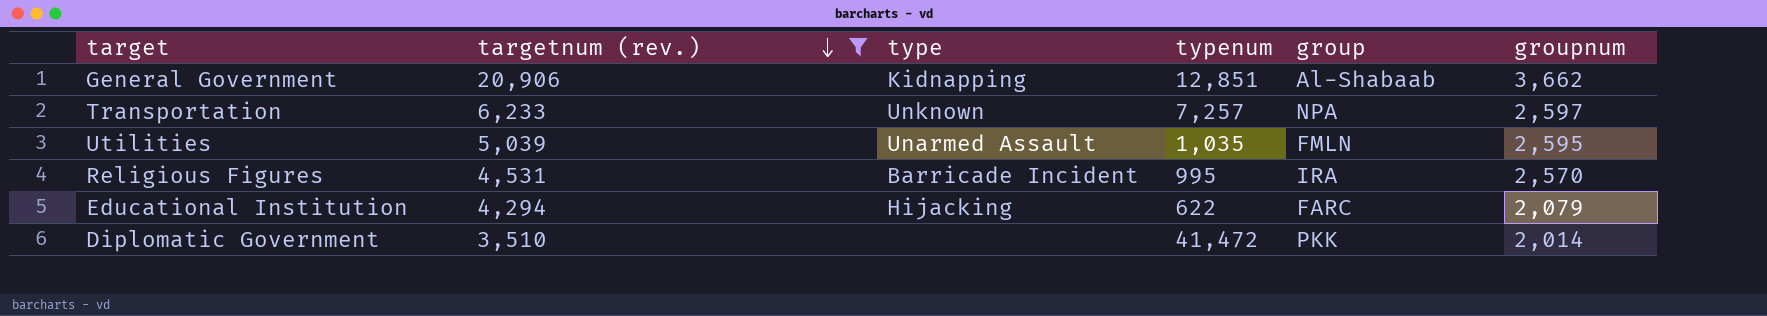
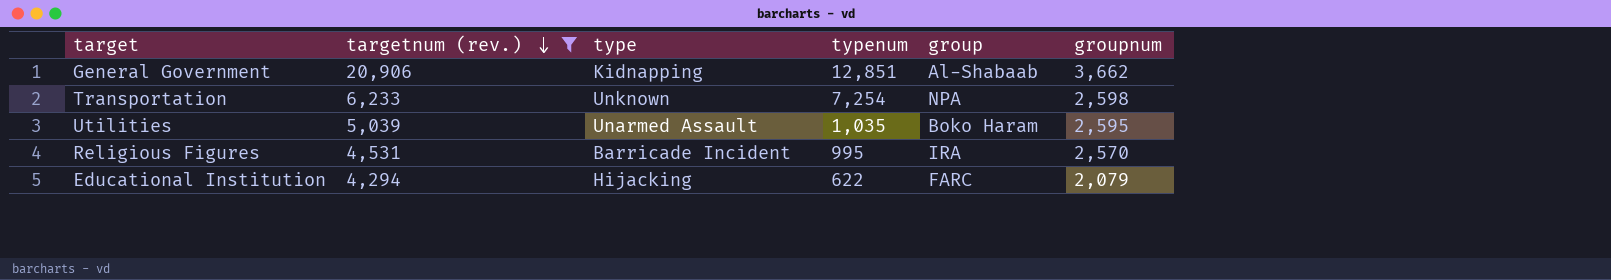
row Diplomatic Government: 3,510 | none | 41,472 | PKK | 2,014 -> none
Transportation | typenum: 7,257 -> 7,254
Transportation | groupnum: 2,597 -> 2,598
Utilities | group: FMLN -> Boko Haram

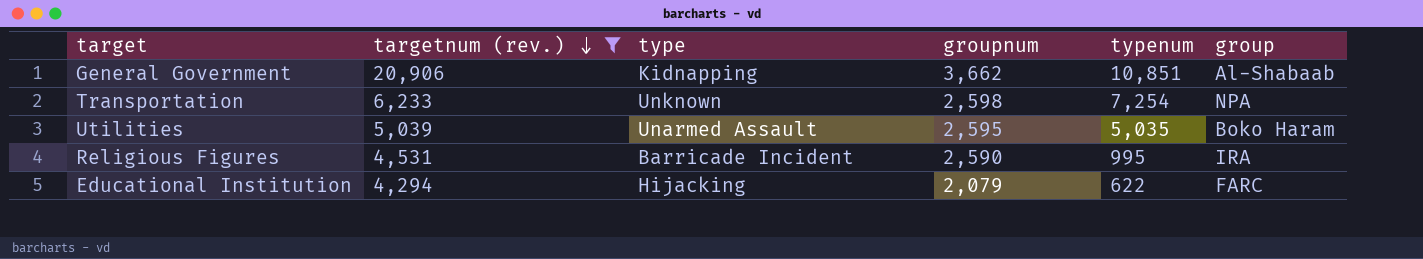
column groupnum | position: 6 -> 4
General Government | typenum: 12,851 -> 10,851
Utilities | typenum: 1,035 -> 5,035
Religious Figures | groupnum: 2,570 -> 2,590

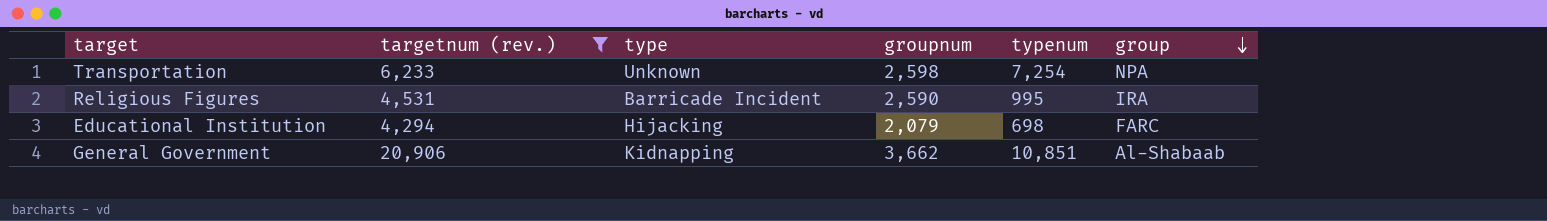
row order: targetnum (rev.) descending -> group descending
row Utilities: 5,039 | Unarmed Assault | 2,595 | 5,035 | Boko Haram -> none
Educational Institution | typenum: 622 -> 698

